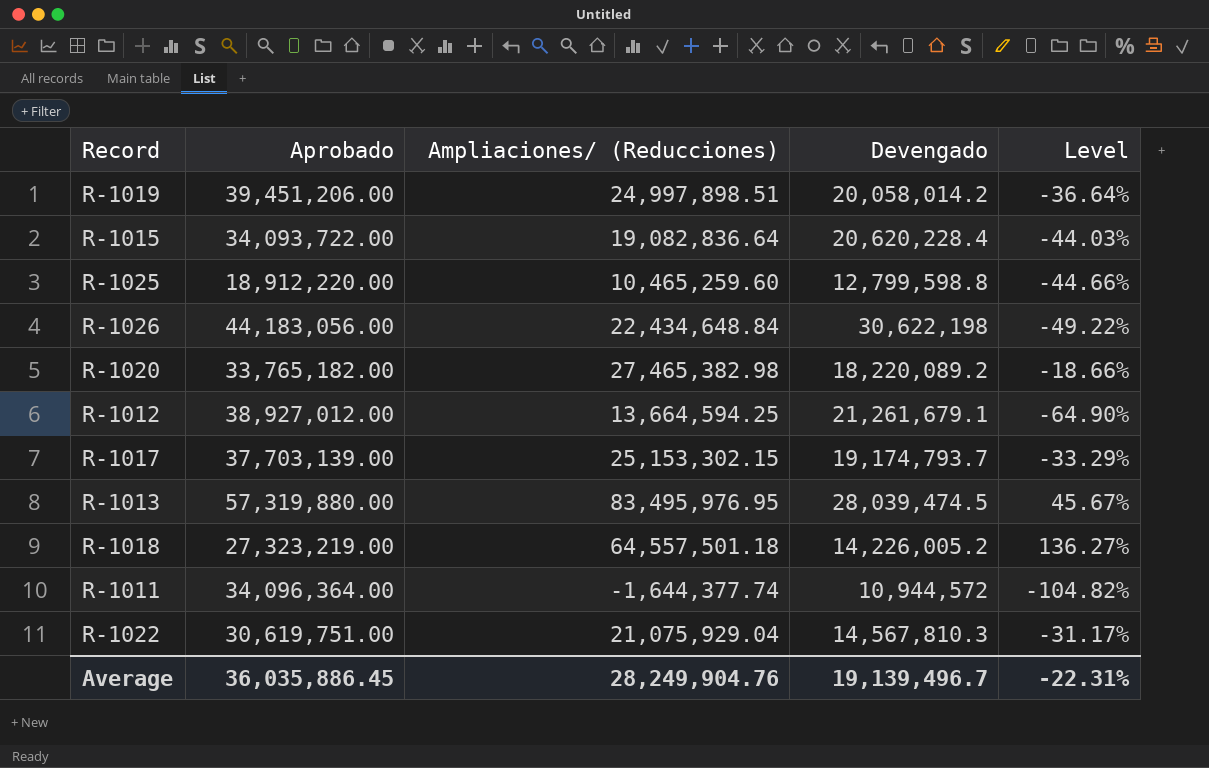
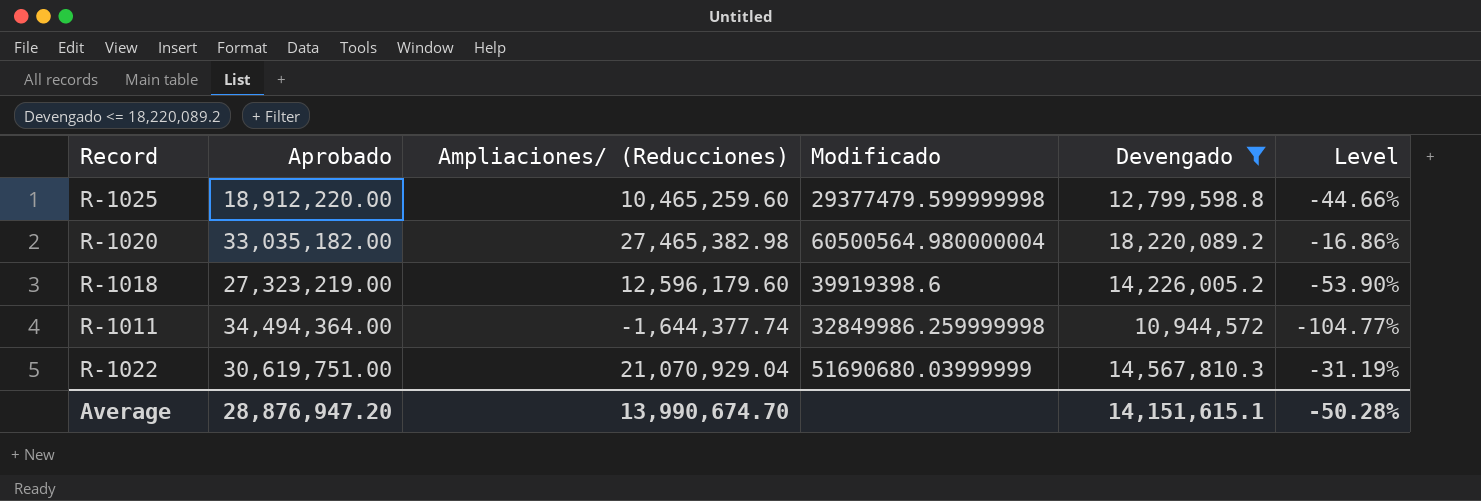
filter: none -> Devengado <= 18,220,089.2
column Modificado | position: none -> 4
R-1020 | Aprobado: 33,765,182.00 -> 33,035,182.00
R-1020 | Level: -18.66% -> -16.86%
R-1018 | Ampliaciones/ (Reducciones): 64,557,501.18 -> 12,596,179.60
R-1018 | Level: 136.27% -> -53.90%
R-1011 | Aprobado: 34,096,364.00 -> 34,494,364.00
R-1011 | Level: -104.82% -> -104.77%
R-1022 | Ampliaciones/ (Reducciones): 21,075,929.04 -> 21,070,929.04
R-1022 | Level: -31.17% -> -31.19%
Average | Aprobado: 36,035,886.45 -> 28,876,947.20
Average | Ampliaciones/ (Reducciones): 28,249,904.76 -> 13,990,674.70
Average | Devengado: 19,139,496.7 -> 14,151,615.1
Average | Level: -22.31% -> -50.28%

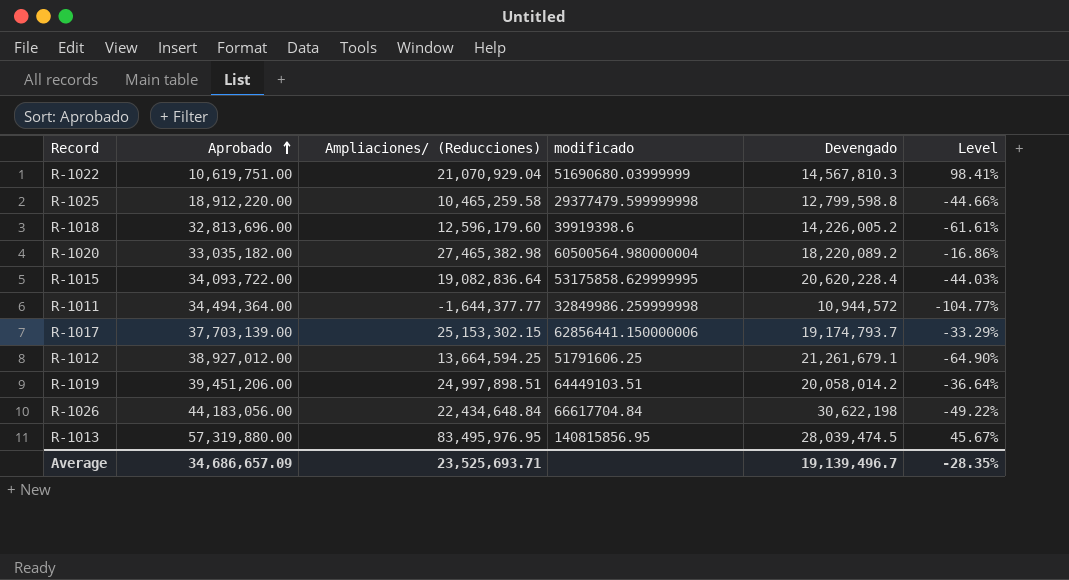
filter: Devengado <= 18,220,089.2 -> none
row order: none -> Aprobado ascending
column name: Modificado -> modificado
R-1022 | Aprobado: 30,619,751.00 -> 10,619,751.00
R-1022 | Level: -31.19% -> 98.41%
R-1025 | Ampliaciones/ (Reducciones): 10,465,259.60 -> 10,465,259.58
R-1018 | Aprobado: 27,323,219.00 -> 32,813,696.00
R-1018 | Level: -53.90% -> -61.61%
R-1011 | Ampliaciones/ (Reducciones): -1,644,377.74 -> -1,644,377.77
Average | Aprobado: 28,876,947.20 -> 34,686,657.09
Average | Ampliaciones/ (Reducciones): 13,990,674.70 -> 23,525,693.71
Average | Devengado: 14,151,615.1 -> 19,139,496.7
Average | Level: -50.28% -> -28.35%

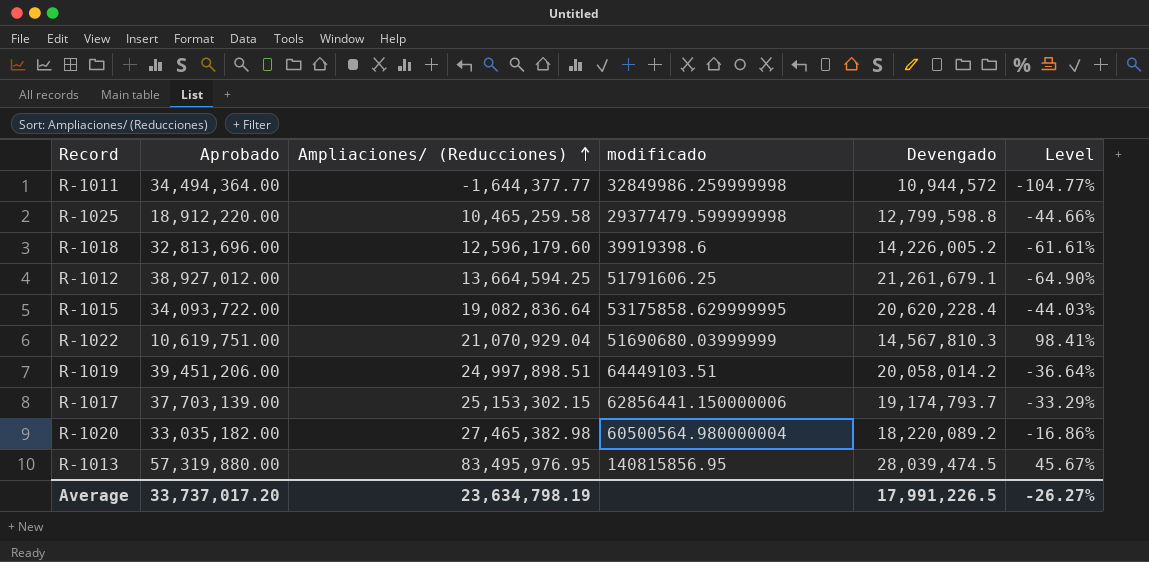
row order: Aprobado ascending -> Ampliaciones/ (Reducciones) ascending
row R-1026: 44,183,056.00 | 22,434,648.84 | 66617704.84 | 30,622,198 | -49.22% -> none
Average | Aprobado: 34,686,657.09 -> 33,737,017.20
Average | Ampliaciones/ (Reducciones): 23,525,693.71 -> 23,634,798.19
Average | Devengado: 19,139,496.7 -> 17,991,226.5
Average | Level: -28.35% -> -26.27%

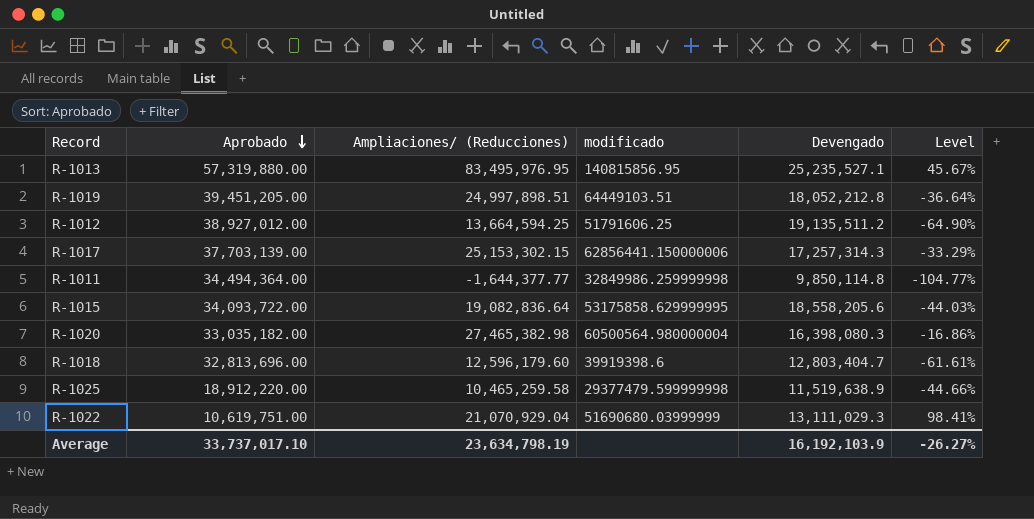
row order: Ampliaciones/ (Reducciones) ascending -> Aprobado descending
R-1013 | Devengado: 28,039,474.5 -> 25,235,527.1
R-1019 | Aprobado: 39,451,206.00 -> 39,451,205.00
R-1019 | Devengado: 20,058,014.2 -> 18,052,212.8
R-1012 | Devengado: 21,261,679.1 -> 19,135,511.2
R-1017 | Devengado: 19,174,793.7 -> 17,257,314.3
R-1011 | Devengado: 10,944,572 -> 9,850,114.8
R-1015 | Devengado: 20,620,228.4 -> 18,558,205.6
R-1020 | Devengado: 18,220,089.2 -> 16,398,080.3
R-1018 | Devengado: 14,226,005.2 -> 12,803,404.7
R-1025 | Devengado: 12,799,598.8 -> 11,519,638.9
R-1022 | Devengado: 14,567,810.3 -> 13,111,029.3
Average | Aprobado: 33,737,017.20 -> 33,737,017.10
Average | Devengado: 17,991,226.5 -> 16,192,103.9

